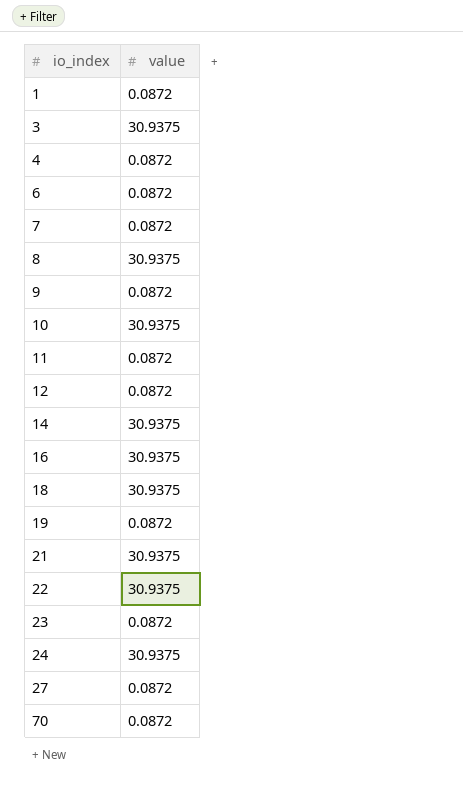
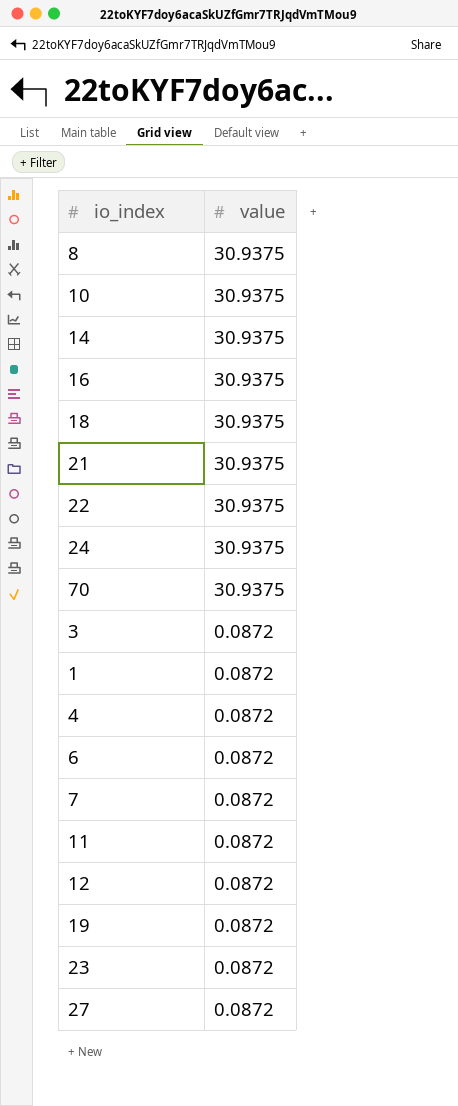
row order: io_index ascending -> value descending
row 9: 0.0872 -> none
70 | value: 0.0872 -> 30.9375
3 | value: 30.9375 -> 0.0872

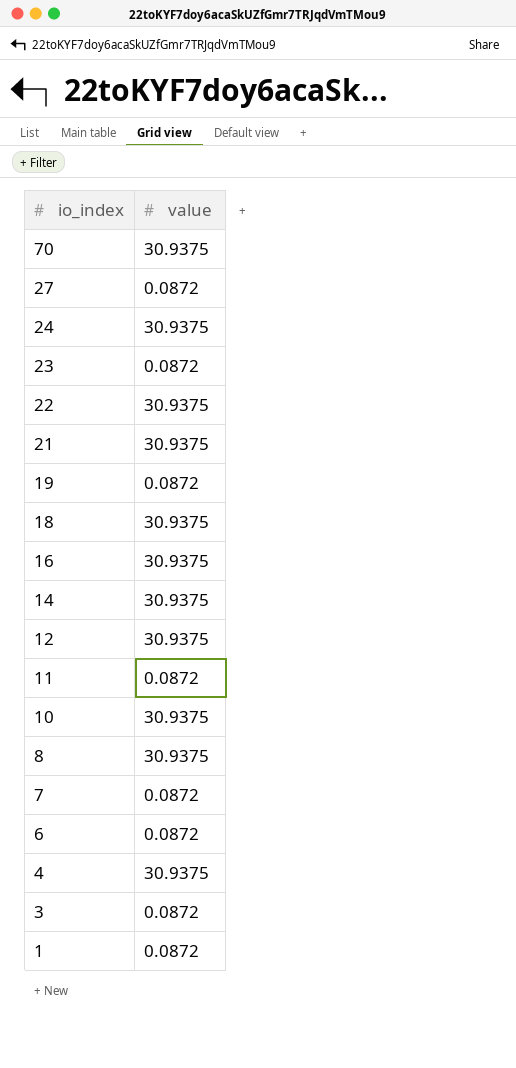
row order: value descending -> io_index descending
12 | value: 0.0872 -> 30.9375
4 | value: 0.0872 -> 30.9375

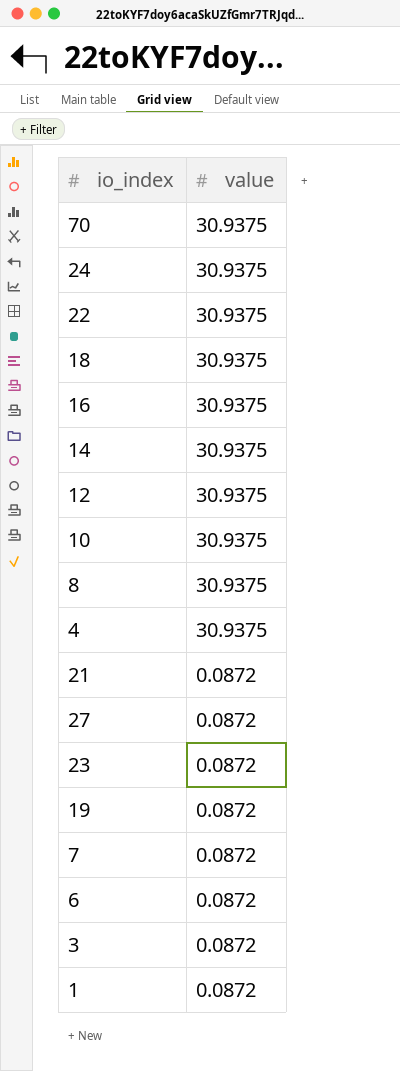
row order: io_index descending -> value descending
row 11: 0.0872 -> none
21 | value: 30.9375 -> 0.0872

